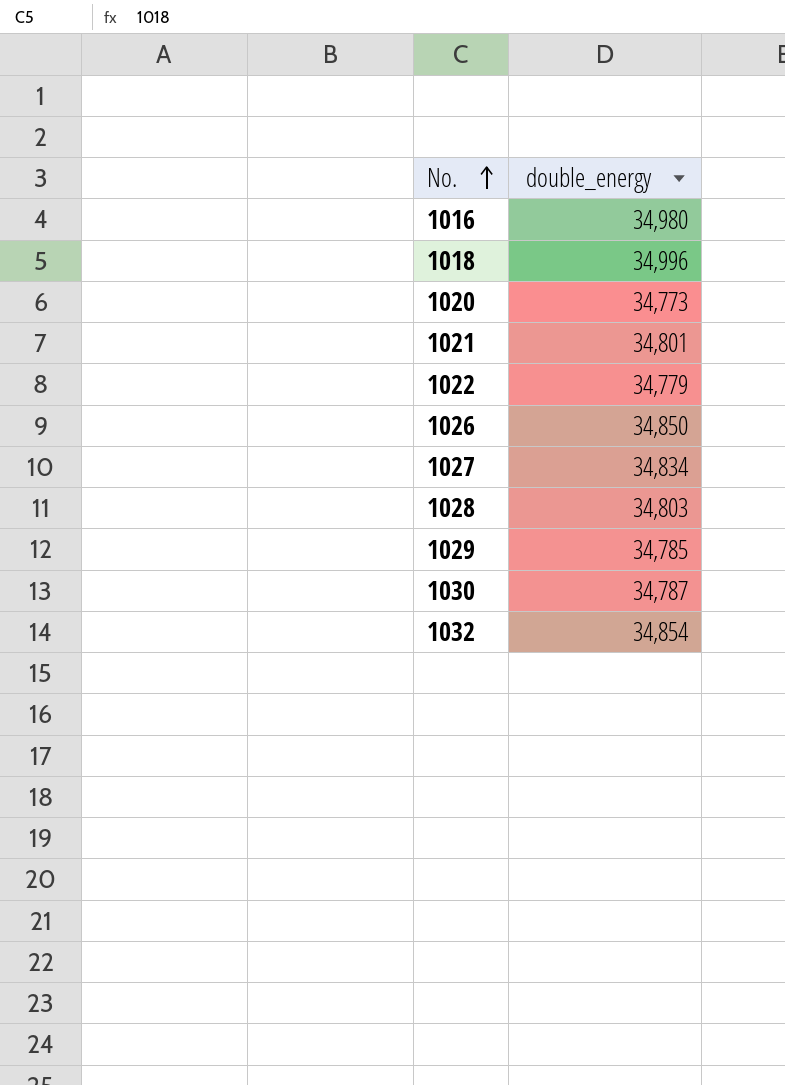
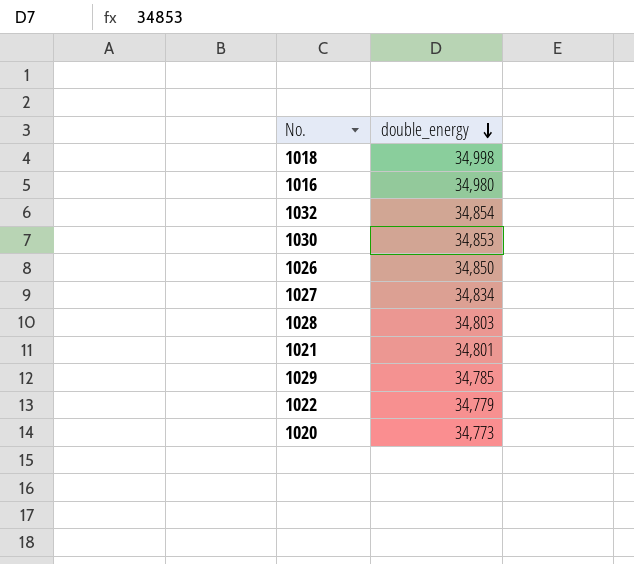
row order: No. ascending -> double_energy descending
1018 | double_energy: 34,996 -> 34,998
1030 | double_energy: 34,787 -> 34,853

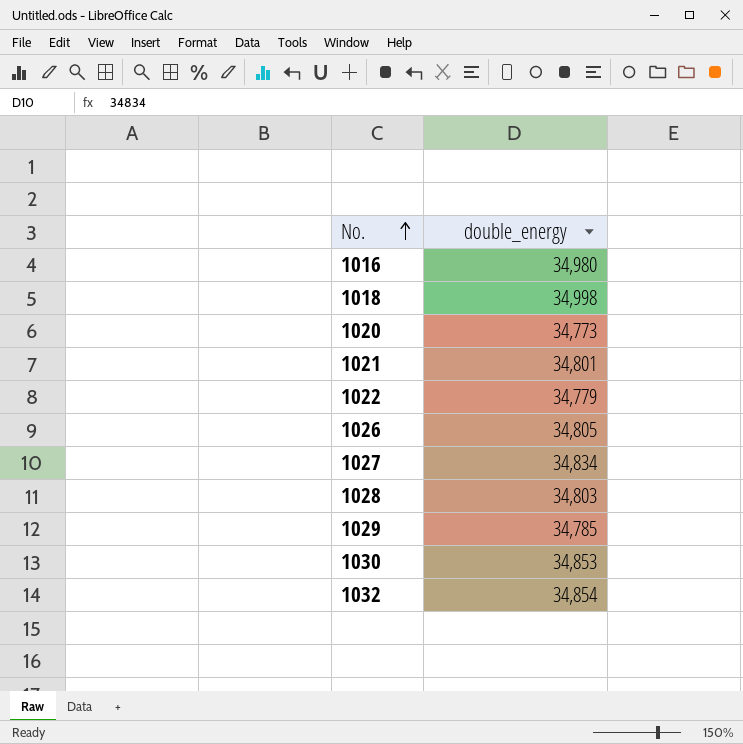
row order: double_energy descending -> No. ascending
1026 | double_energy: 34,850 -> 34,805

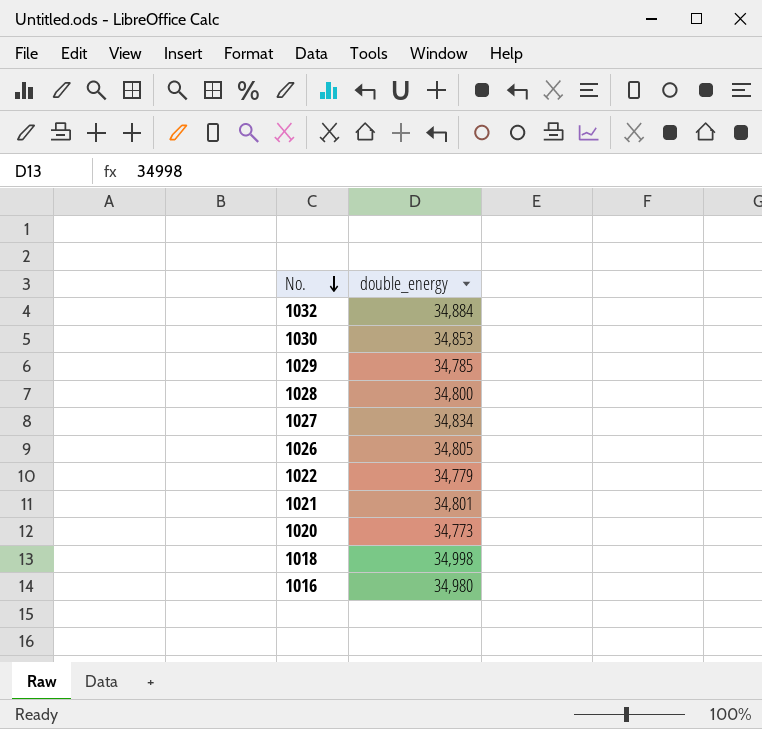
row order: No. ascending -> No. descending
1032 | double_energy: 34,854 -> 34,884
1028 | double_energy: 34,803 -> 34,800

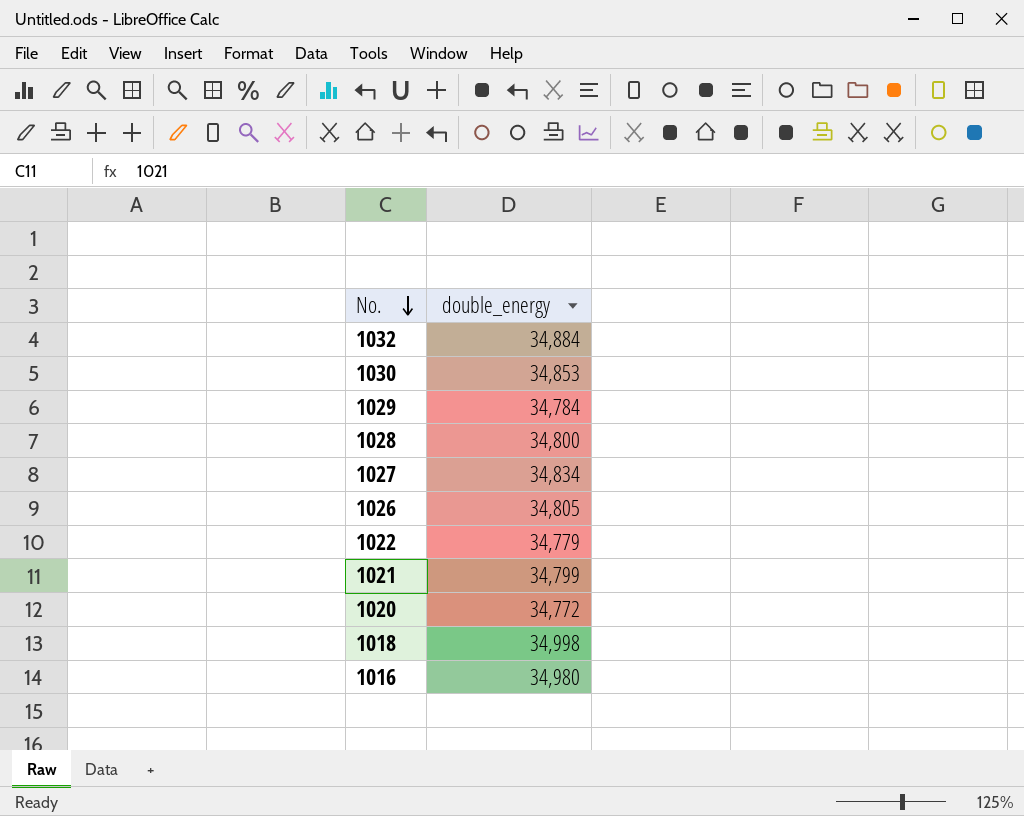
1029 | double_energy: 34,785 -> 34,784
1021 | double_energy: 34,801 -> 34,799
1020 | double_energy: 34,773 -> 34,772

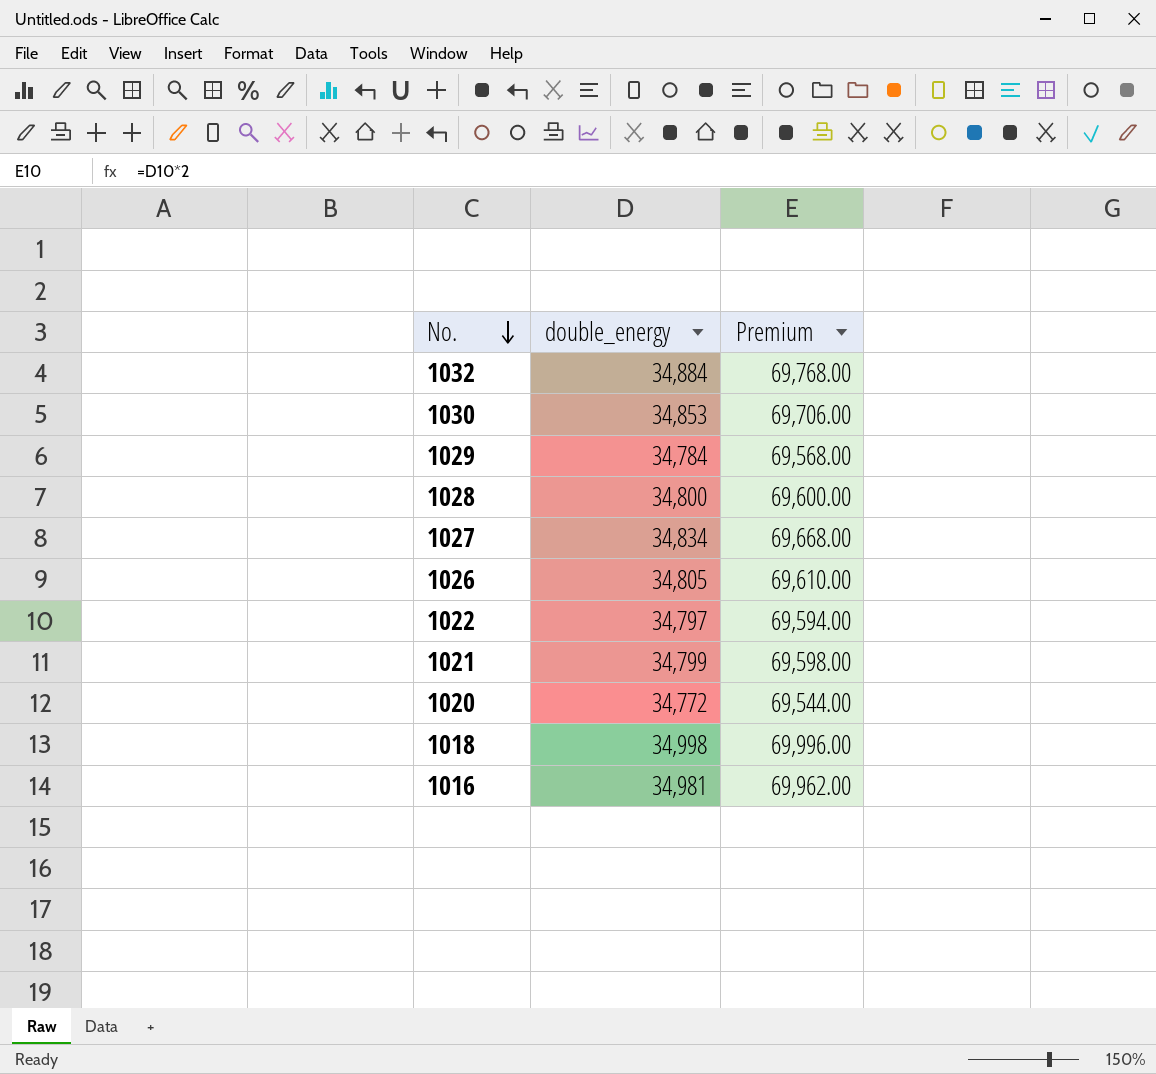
column Premium | formula: none -> [double_energy] * 2
1022 | double_energy: 34,779 -> 34,797
1016 | double_energy: 34,980 -> 34,981

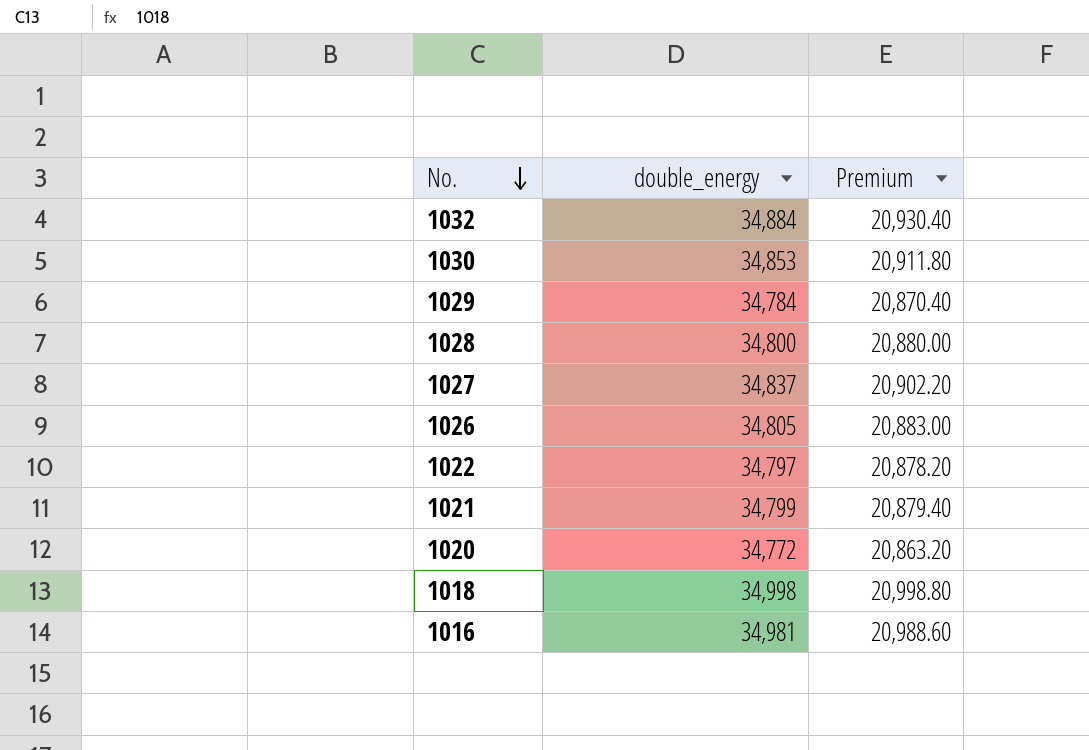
column Premium | formula: [double_energy] * 2 -> [double_energy] * 0.6
1027 | double_energy: 34,834 -> 34,837

